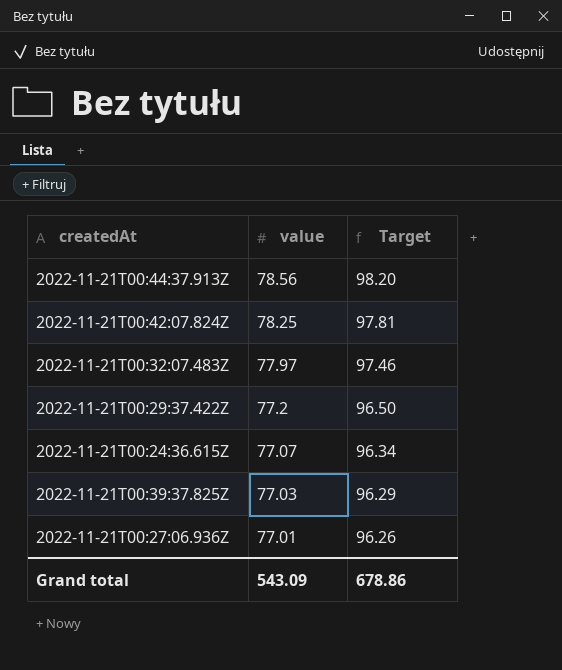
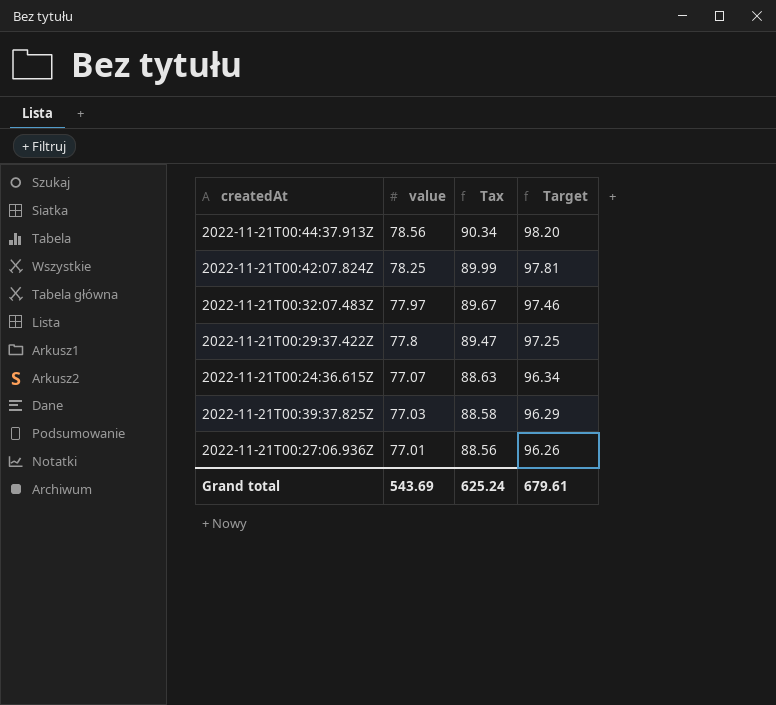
column Tax | formula: none -> [value] * 1.15
2022-11-21T00:29:37.422Z | value: 77.2 -> 77.8
2022-11-21T00:29:37.422Z | Target: 96.50 -> 97.25
Grand total | value: 543.09 -> 543.69
Grand total | Target: 678.86 -> 679.61

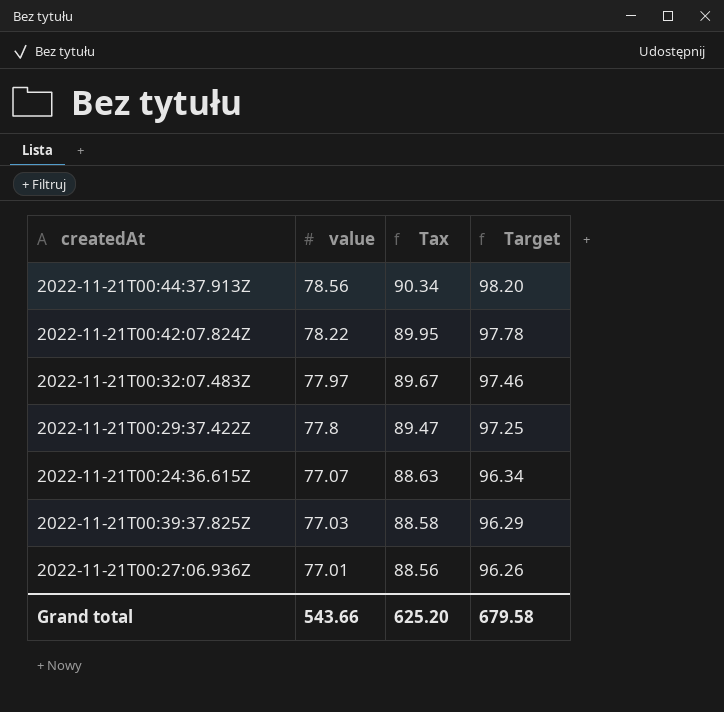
2022-11-21T00:42:07.824Z | value: 78.25 -> 78.22
2022-11-21T00:42:07.824Z | Tax: 89.99 -> 89.95
2022-11-21T00:42:07.824Z | Target: 97.81 -> 97.78
Grand total | value: 543.69 -> 543.66
Grand total | Tax: 625.24 -> 625.20
Grand total | Target: 679.61 -> 679.58

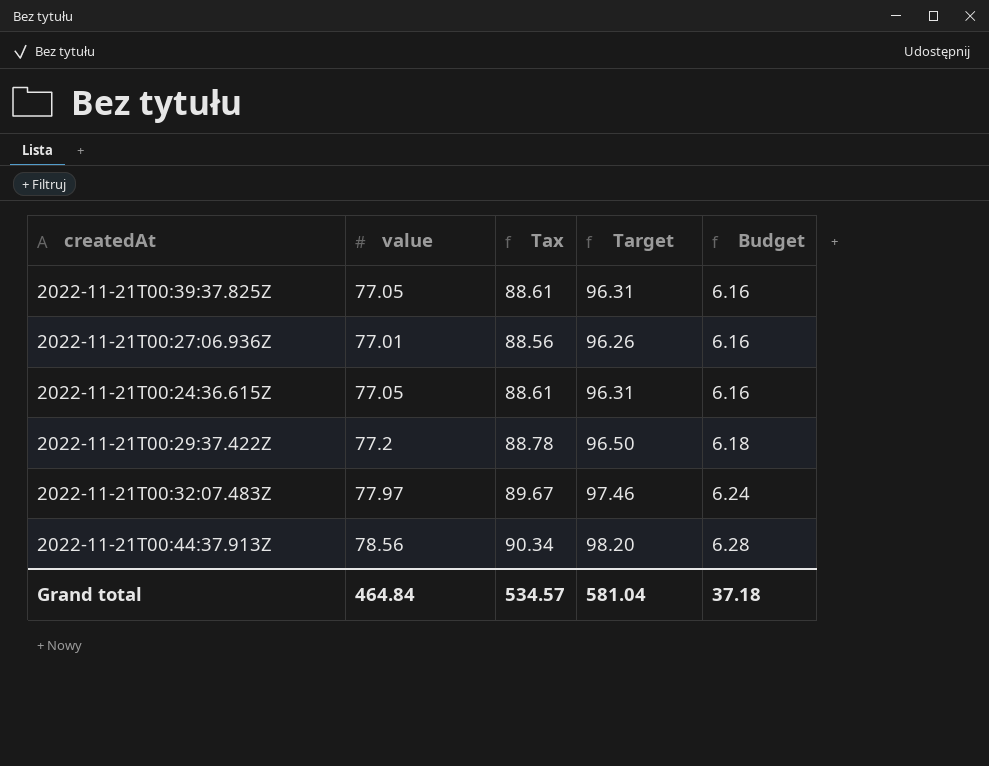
row order: value descending -> Budget ascending
column Budget | formula: none -> [value] * 0.08
row 2022-11-21T00:42:07.824Z: 78.22 | 89.95 | 97.78 -> none
2022-11-21T00:39:37.825Z | value: 77.03 -> 77.05
2022-11-21T00:39:37.825Z | Tax: 88.58 -> 88.61
2022-11-21T00:39:37.825Z | Target: 96.29 -> 96.31
2022-11-21T00:24:36.615Z | value: 77.07 -> 77.05
2022-11-21T00:24:36.615Z | Tax: 88.63 -> 88.61
2022-11-21T00:24:36.615Z | Target: 96.34 -> 96.31
2022-11-21T00:29:37.422Z | value: 77.8 -> 77.2
2022-11-21T00:29:37.422Z | Tax: 89.47 -> 88.78
2022-11-21T00:29:37.422Z | Target: 97.25 -> 96.50
Grand total | value: 543.66 -> 464.84
Grand total | Tax: 625.20 -> 534.57
Grand total | Target: 679.58 -> 581.04

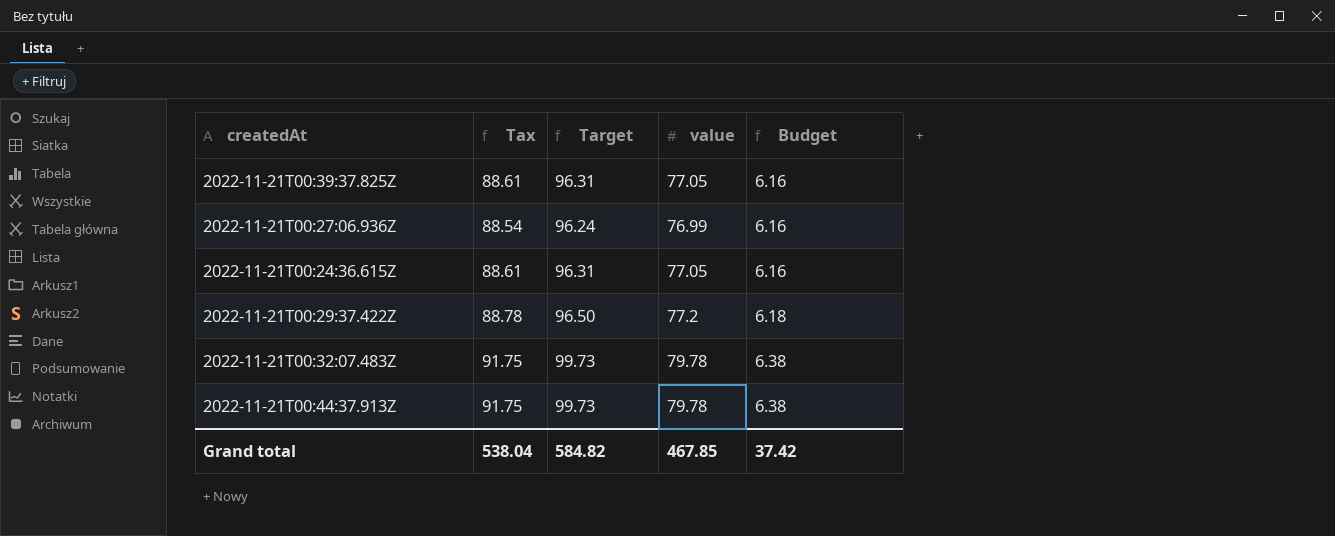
column value | position: 2 -> 4
2022-11-21T00:27:06.936Z | Tax: 88.56 -> 88.54
2022-11-21T00:27:06.936Z | Target: 96.26 -> 96.24
2022-11-21T00:27:06.936Z | value: 77.01 -> 76.99
2022-11-21T00:32:07.483Z | Tax: 89.67 -> 91.75
2022-11-21T00:32:07.483Z | Target: 97.46 -> 99.73
2022-11-21T00:32:07.483Z | value: 77.97 -> 79.78
2022-11-21T00:32:07.483Z | Budget: 6.24 -> 6.38
2022-11-21T00:44:37.913Z | Tax: 90.34 -> 91.75
2022-11-21T00:44:37.913Z | Target: 98.20 -> 99.73
2022-11-21T00:44:37.913Z | value: 78.56 -> 79.78
2022-11-21T00:44:37.913Z | Budget: 6.28 -> 6.38
Grand total | Tax: 534.57 -> 538.04
Grand total | Target: 581.04 -> 584.82
Grand total | value: 464.84 -> 467.85
Grand total | Budget: 37.18 -> 37.42

